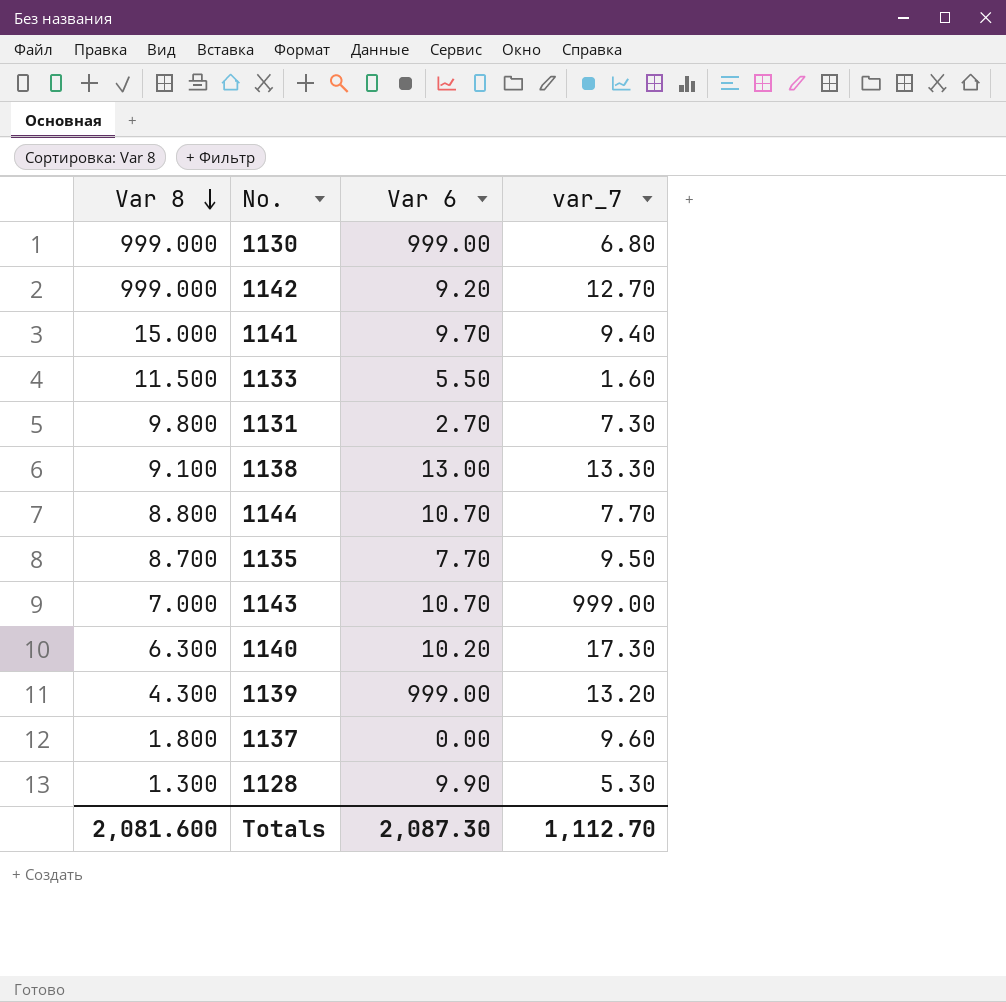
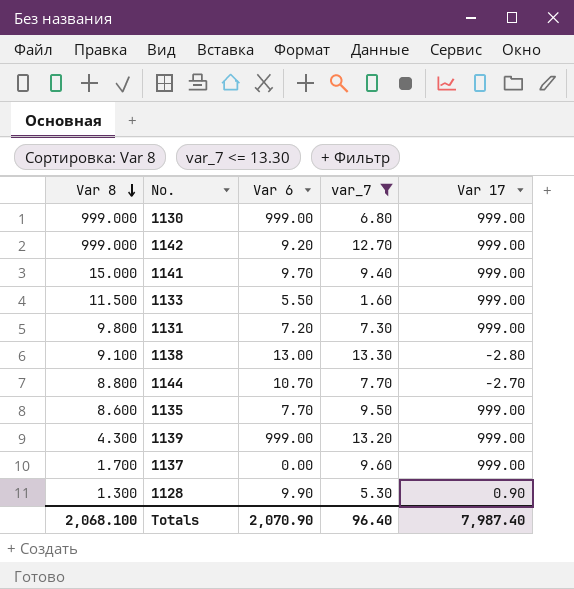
filter: none -> var_7 <= 13.30
column Var 17 | position: none -> 5
1131 | Var 6: 2.70 -> 7.20
1135 | Var 8: 8.700 -> 8.600
1137 | Var 8: 1.800 -> 1.700
Totals | Var 8: 2,081.600 -> 2,068.100
Totals | Var 6: 2,087.30 -> 2,070.90
Totals | var_7: 1,112.70 -> 96.40

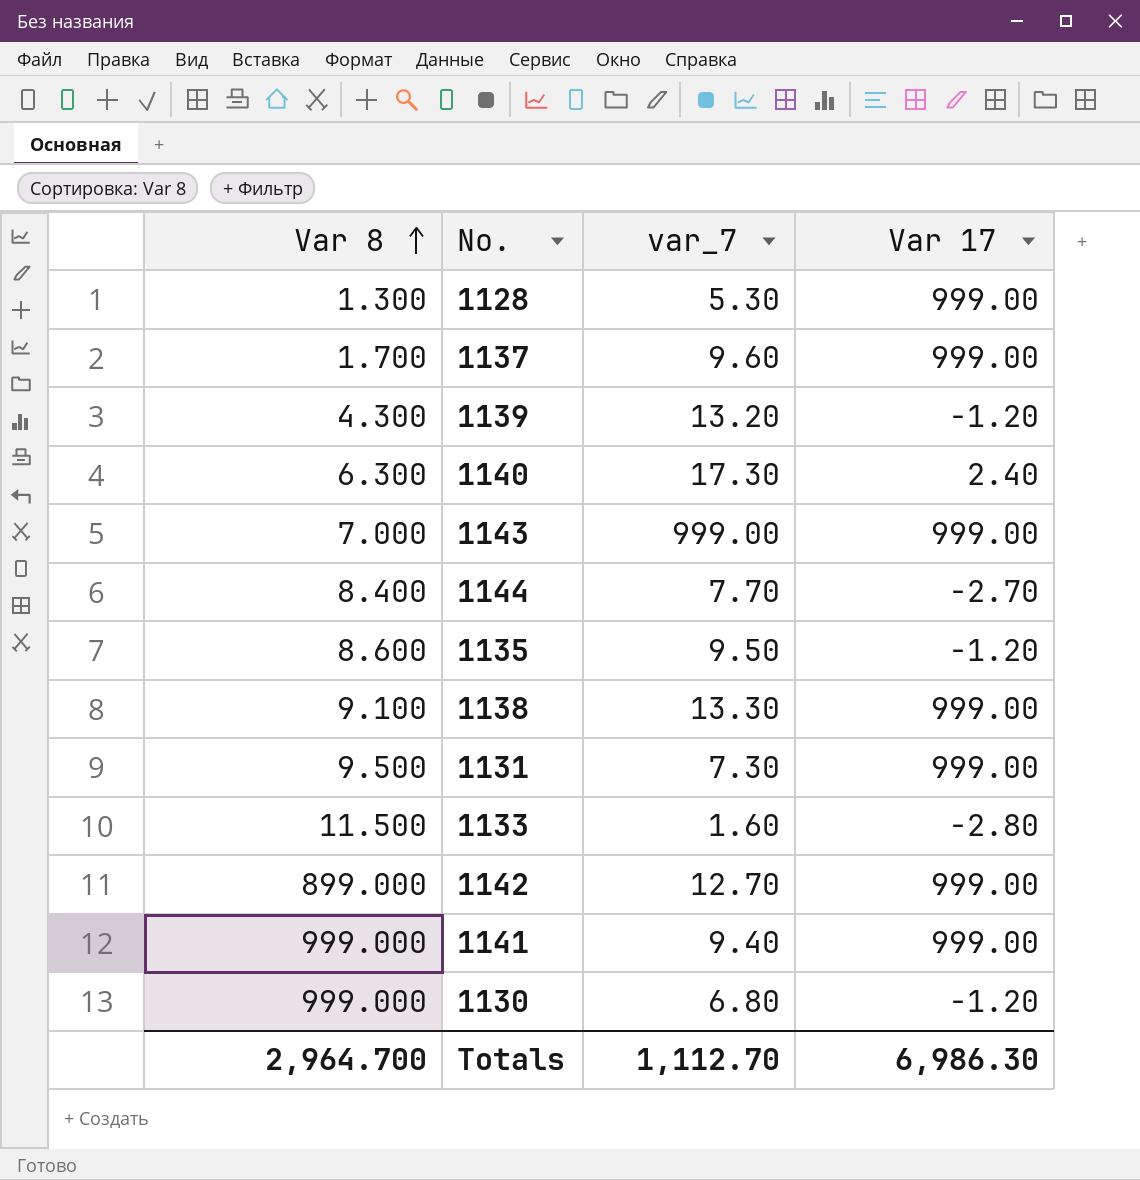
filter: var_7 <= 13.30 -> none
row order: Var 8 descending -> Var 8 ascending
column Var 6 | position: 3 -> none
1128 | Var 17: 0.90 -> 999.00
1139 | Var 17: 999.00 -> -1.20
1144 | Var 8: 8.800 -> 8.400
1135 | Var 17: 999.00 -> -1.20
1138 | Var 17: -2.80 -> 999.00
1131 | Var 8: 9.800 -> 9.500
1133 | Var 17: 999.00 -> -2.80
1142 | Var 8: 999.000 -> 899.000
1141 | Var 8: 15.000 -> 999.000
1130 | Var 17: 999.00 -> -1.20
Totals | Var 8: 2,068.100 -> 2,964.700
Totals | var_7: 96.40 -> 1,112.70
Totals | Var 17: 7,987.40 -> 6,986.30

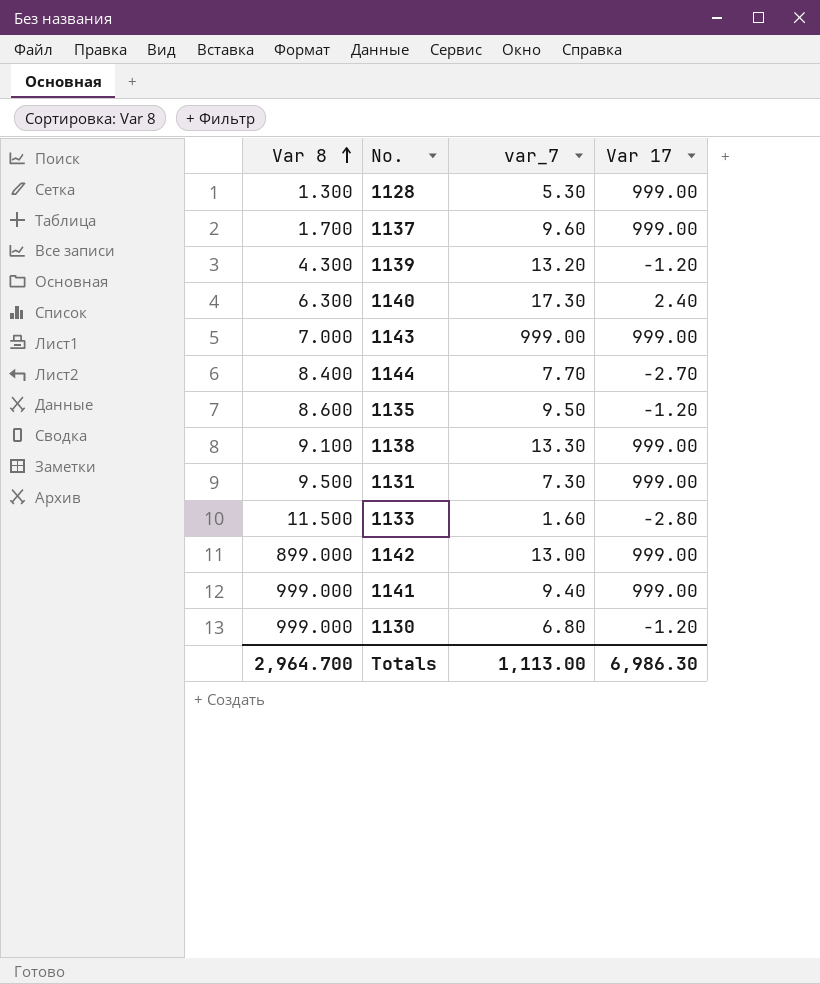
1142 | var_7: 12.70 -> 13.00
Totals | var_7: 1,112.70 -> 1,113.00

